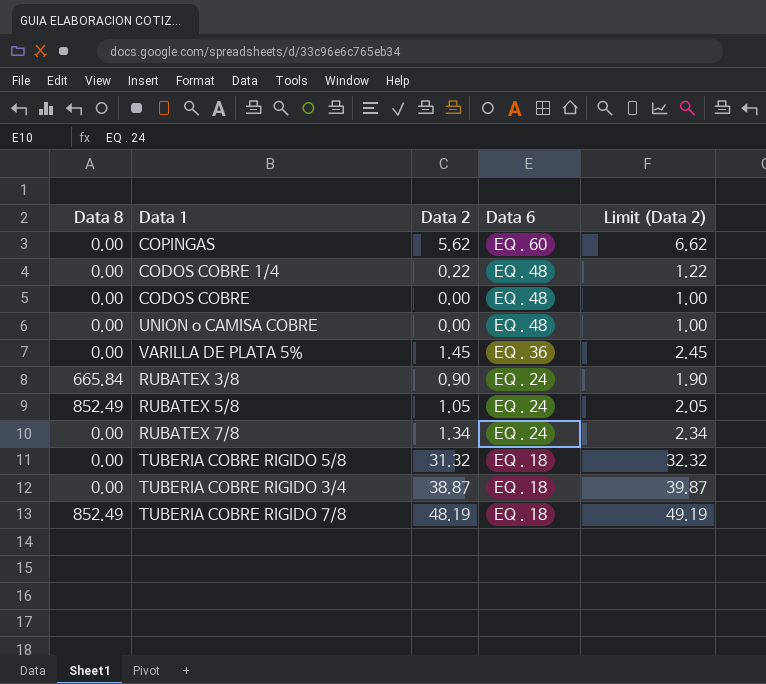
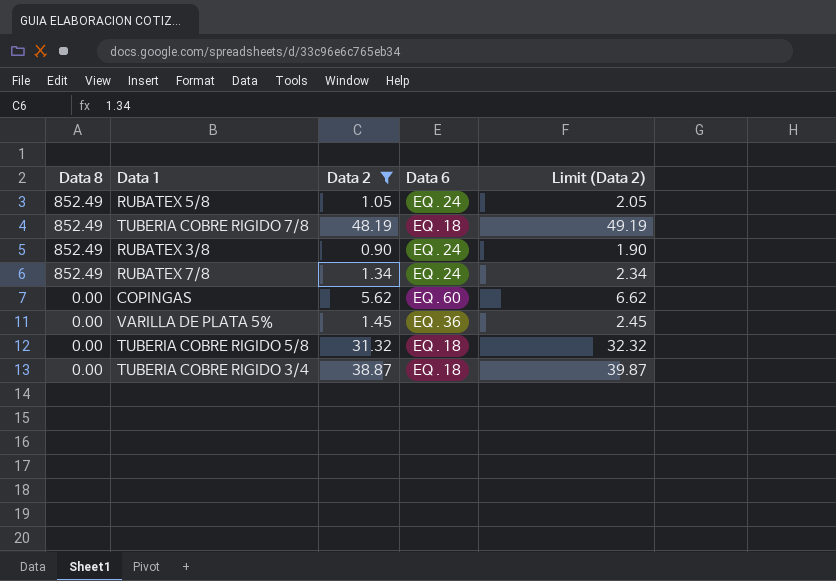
filter: none -> Data 2 >= 0.90
row order: Data 6 descending -> Data 8 descending
RUBATEX 3/8 | Data 8: 665.84 -> 852.49
RUBATEX 7/8 | Data 8: 0.00 -> 852.49

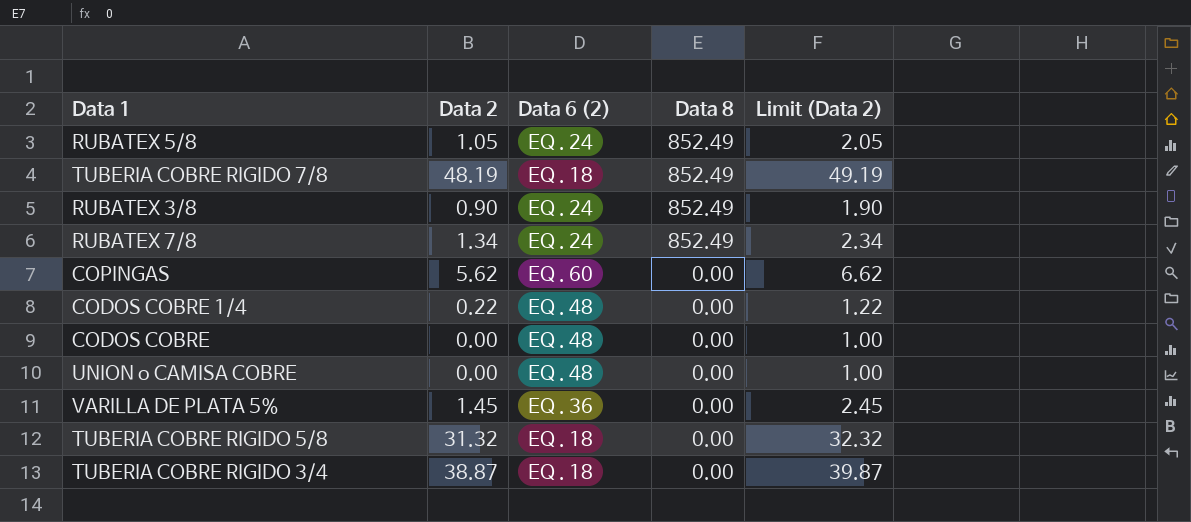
filter: Data 2 >= 0.90 -> none
column name: Data 6 -> Data 6 (2)
column Data 8 | position: 1 -> 4

